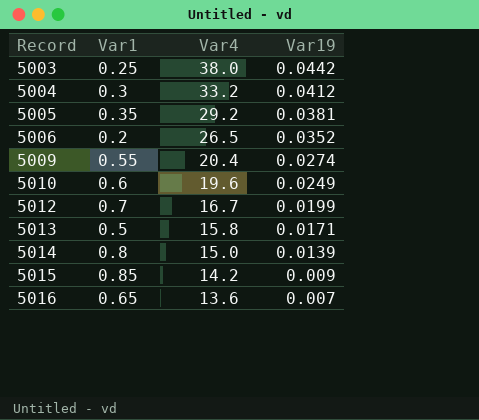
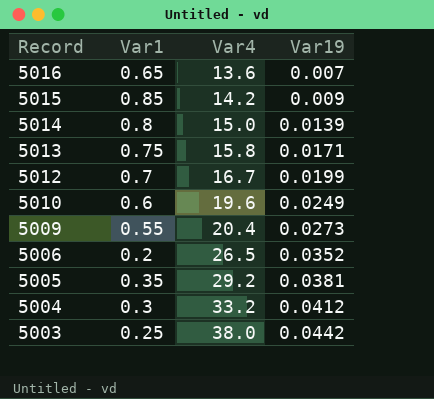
row order: Record ascending -> Record descending
5013 | Var1: 0.5 -> 0.75
5009 | Var19: 0.0274 -> 0.0273

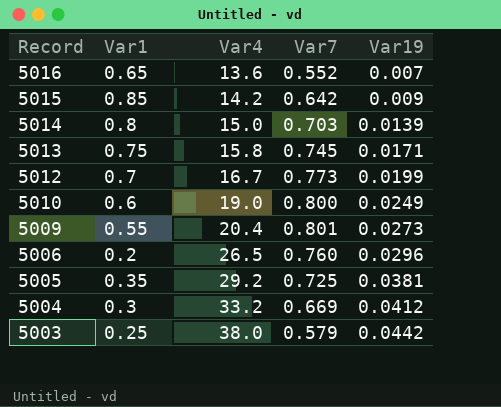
column Var7 | position: none -> 4
5010 | Var4: 19.6 -> 19.0
5006 | Var19: 0.0352 -> 0.0296

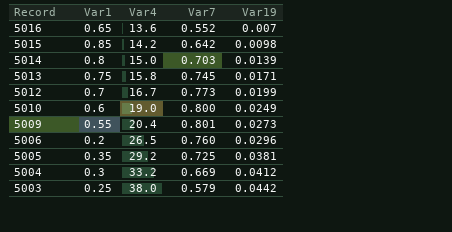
5015 | Var19: 0.009 -> 0.0098

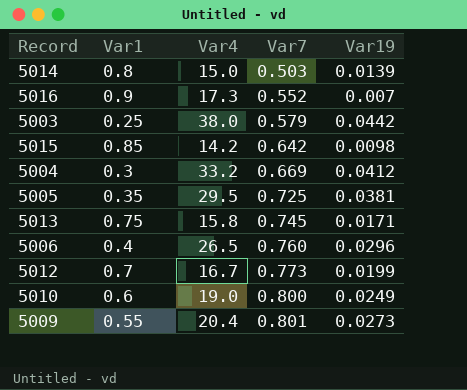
row order: Record descending -> Var7 ascending
5014 | Var7: 0.703 -> 0.503
5016 | Var1: 0.65 -> 0.9
5016 | Var4: 13.6 -> 17.3
5005 | Var4: 29.2 -> 29.5
5006 | Var1: 0.2 -> 0.4

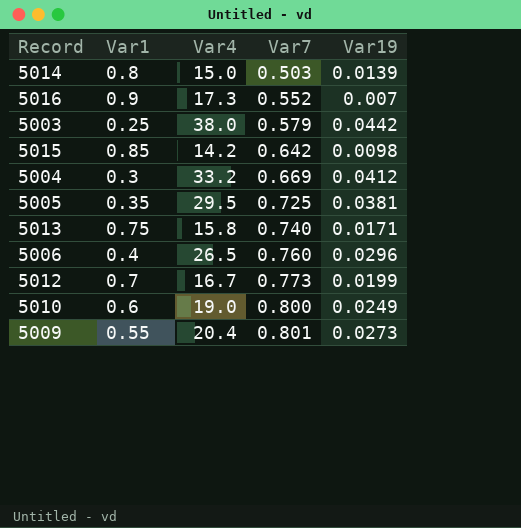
5013 | Var7: 0.745 -> 0.740

